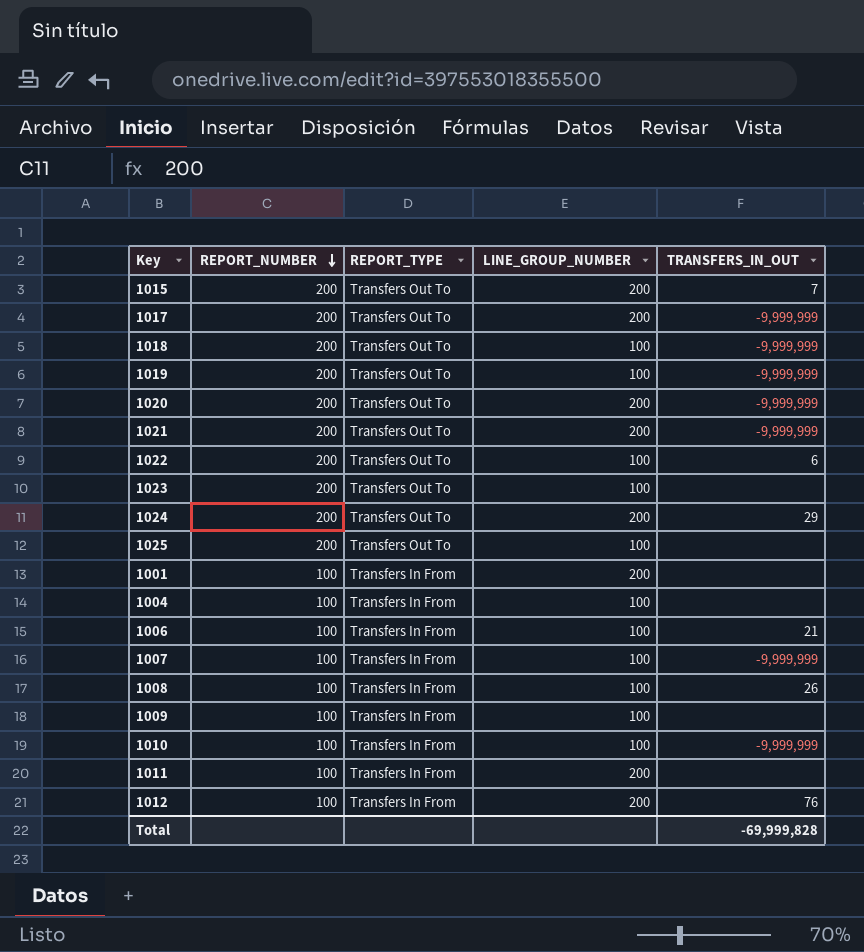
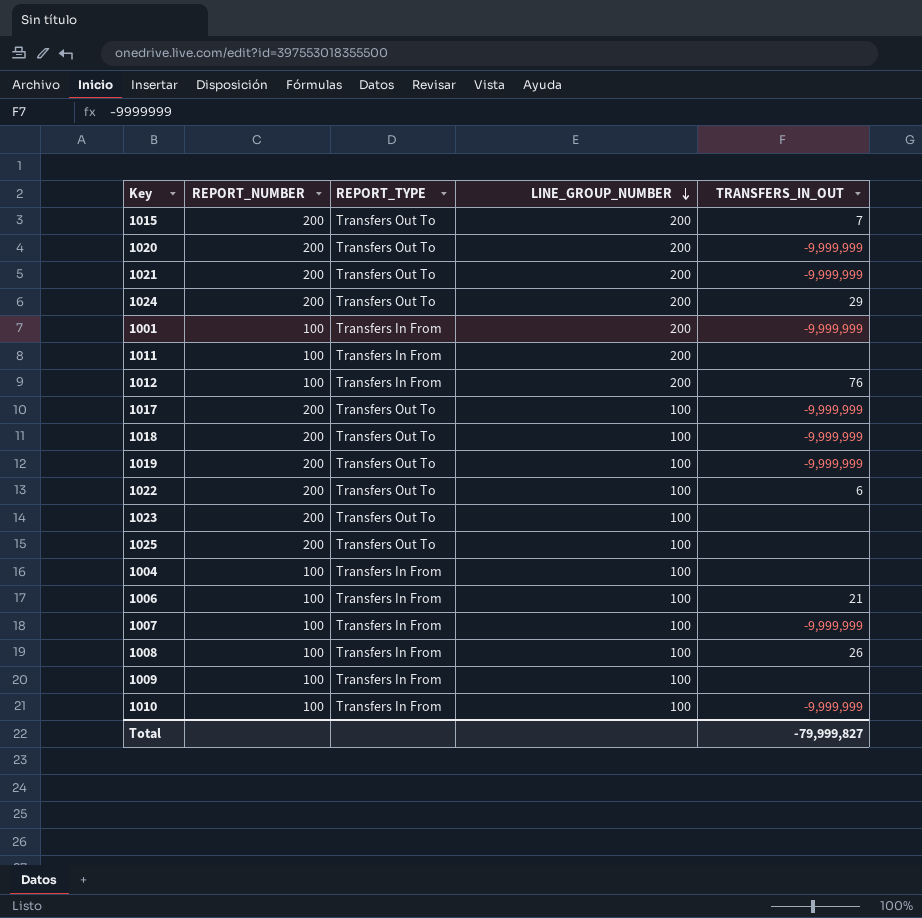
row order: REPORT_NUMBER descending -> LINE_GROUP_NUMBER descending
1001 | TRANSFERS_IN_OUT: none -> -9,999,999
1017 | LINE_GROUP_NUMBER: 200 -> 100
Total | TRANSFERS_IN_OUT: -69,999,828 -> -79,999,827

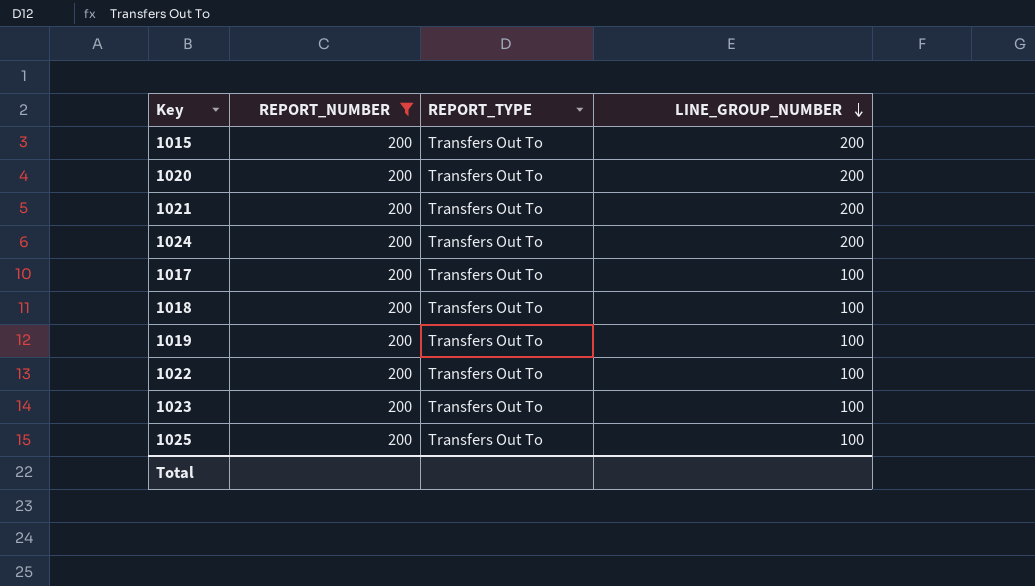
filter: none -> REPORT_NUMBER = 200
column TRANSFERS_IN_OUT | position: 5 -> none

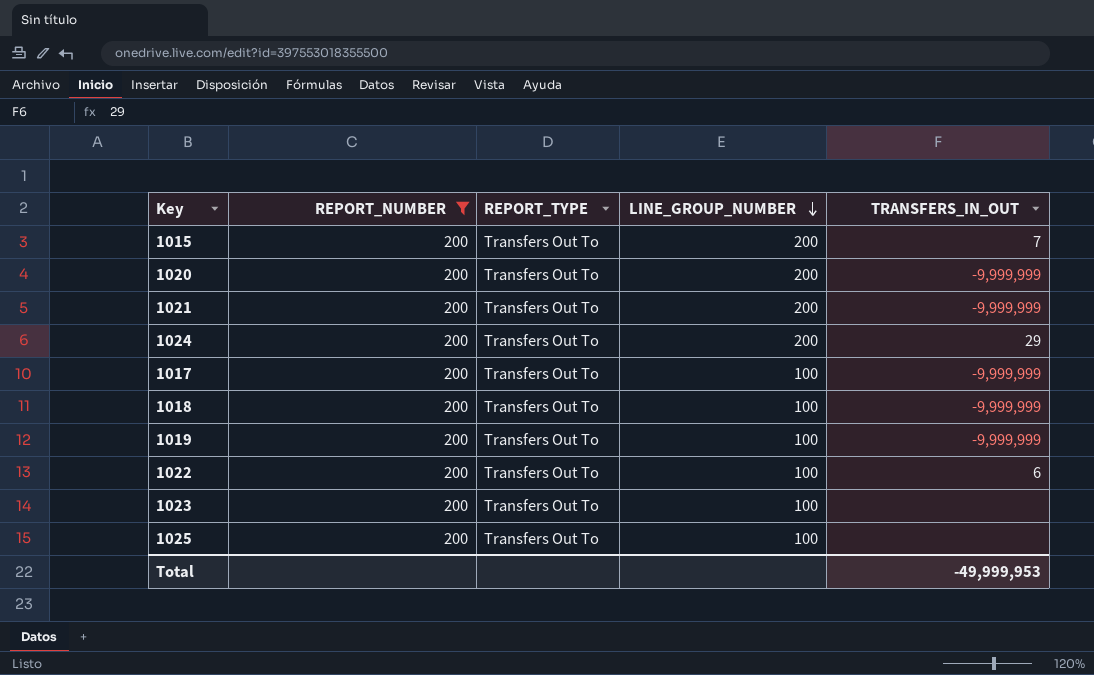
column TRANSFERS_IN_OUT | position: none -> 5

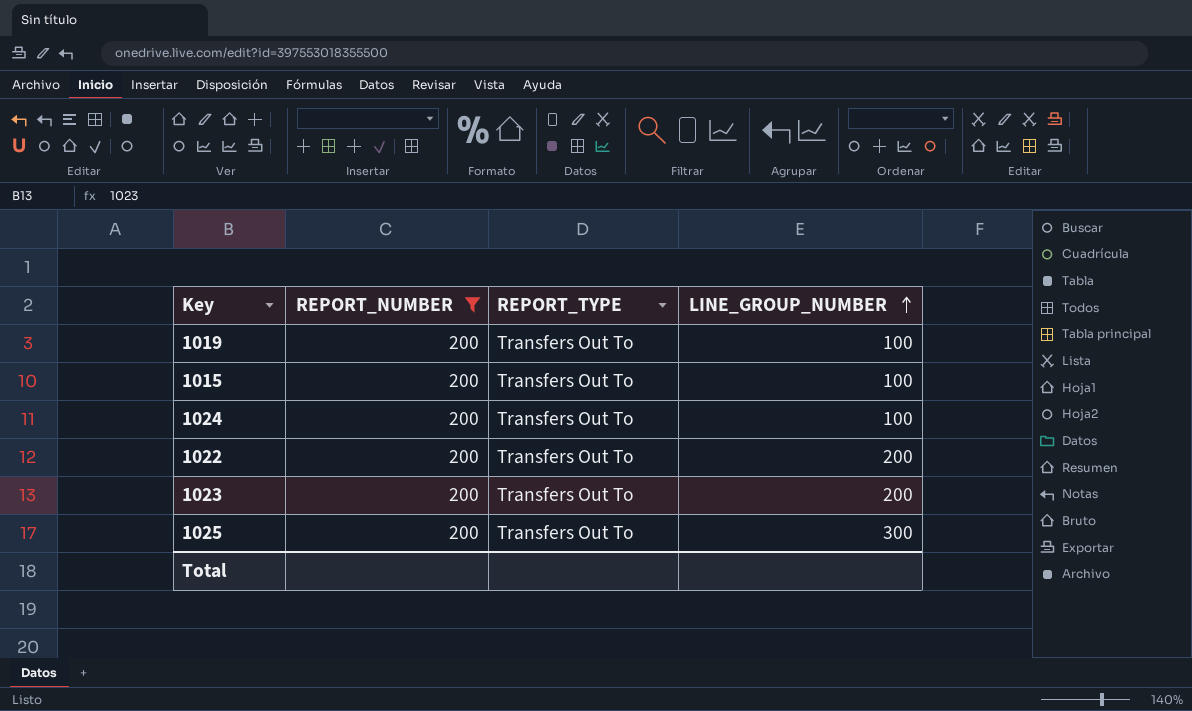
row order: LINE_GROUP_NUMBER descending -> LINE_GROUP_NUMBER ascending
column TRANSFERS_IN_OUT | position: 5 -> none
row 1020: 200 | Transfers Out To | 200 | -9,999,999 -> none
row 1021: 200 | Transfers Out To | 200 | -9,999,999 -> none
row 1017: 200 | Transfers Out To | 100 | -9,999,999 -> none
row 1018: 200 | Transfers Out To | 100 | -9,999,999 -> none
1015 | LINE_GROUP_NUMBER: 200 -> 100
1024 | LINE_GROUP_NUMBER: 200 -> 100
1022 | LINE_GROUP_NUMBER: 100 -> 200
1023 | LINE_GROUP_NUMBER: 100 -> 200
1025 | LINE_GROUP_NUMBER: 100 -> 300

